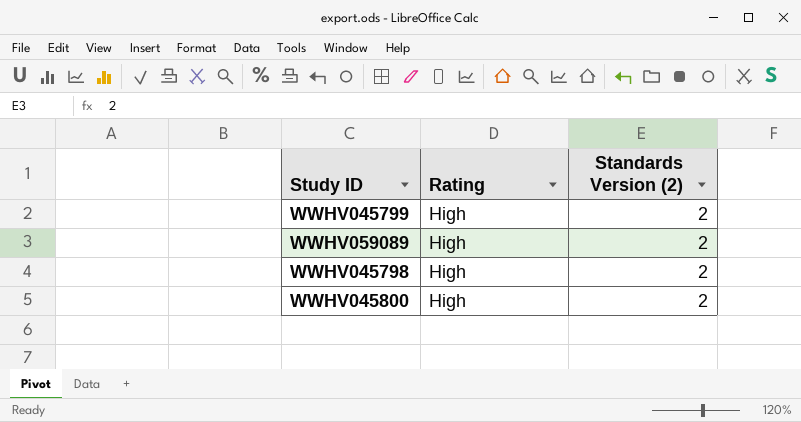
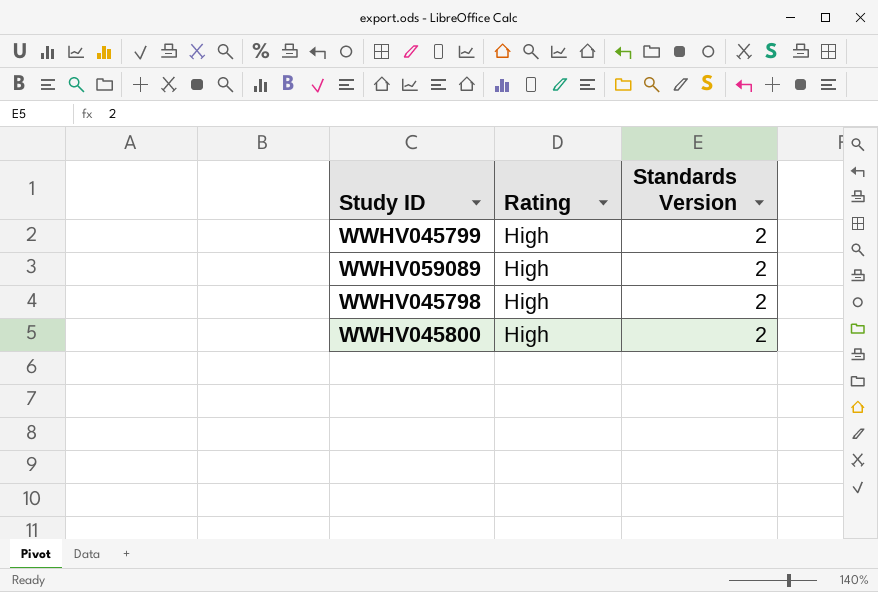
column name: Standards Version (2) -> Standards Version

